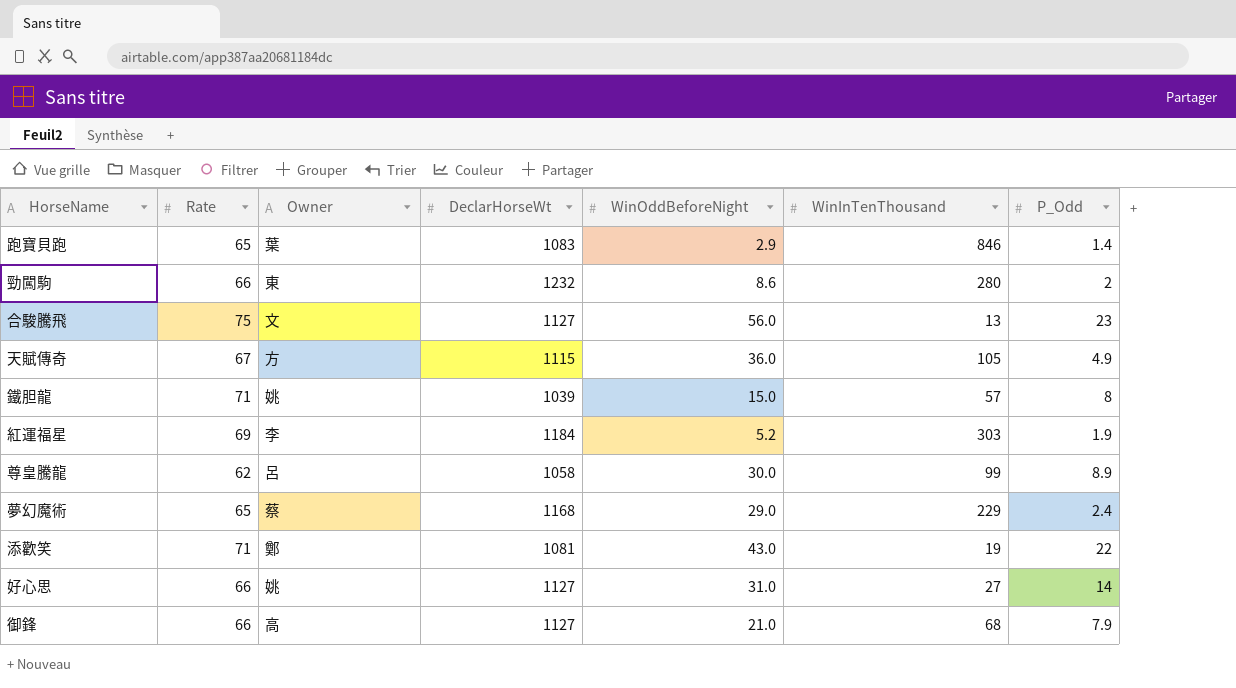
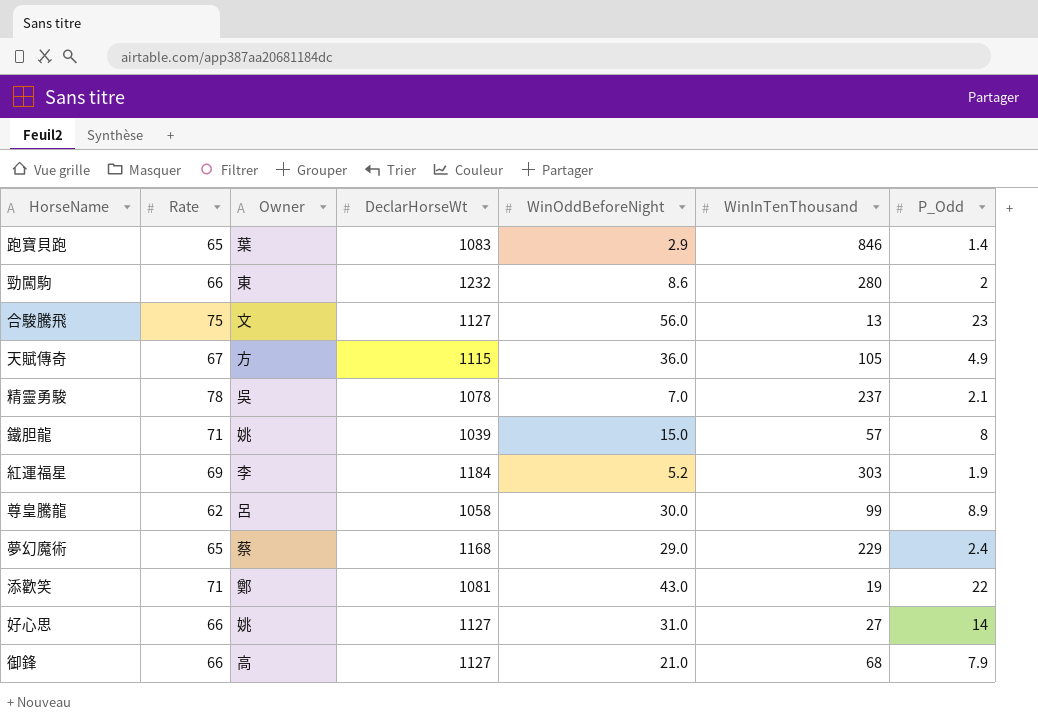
row 精靈勇駿: none -> 78 | 吳 | 1078 | 7.0 | 237 | 2.1

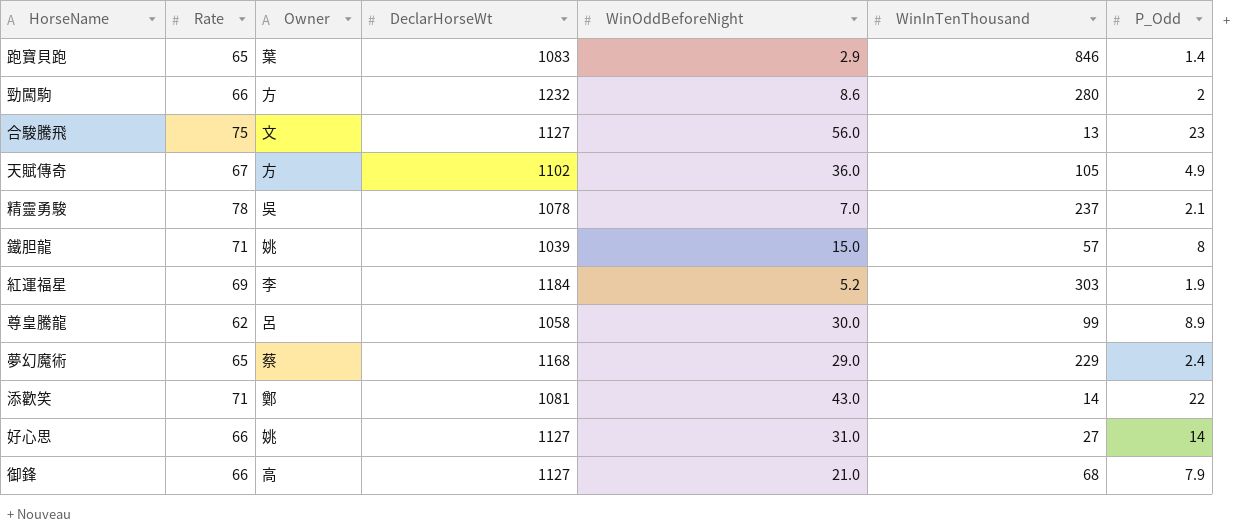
勁闖駒 | Owner: 東 -> 方
天賦傳奇 | DeclarHorseWt: 1115 -> 1102
添歡笑 | WinInTenThousand: 19 -> 14

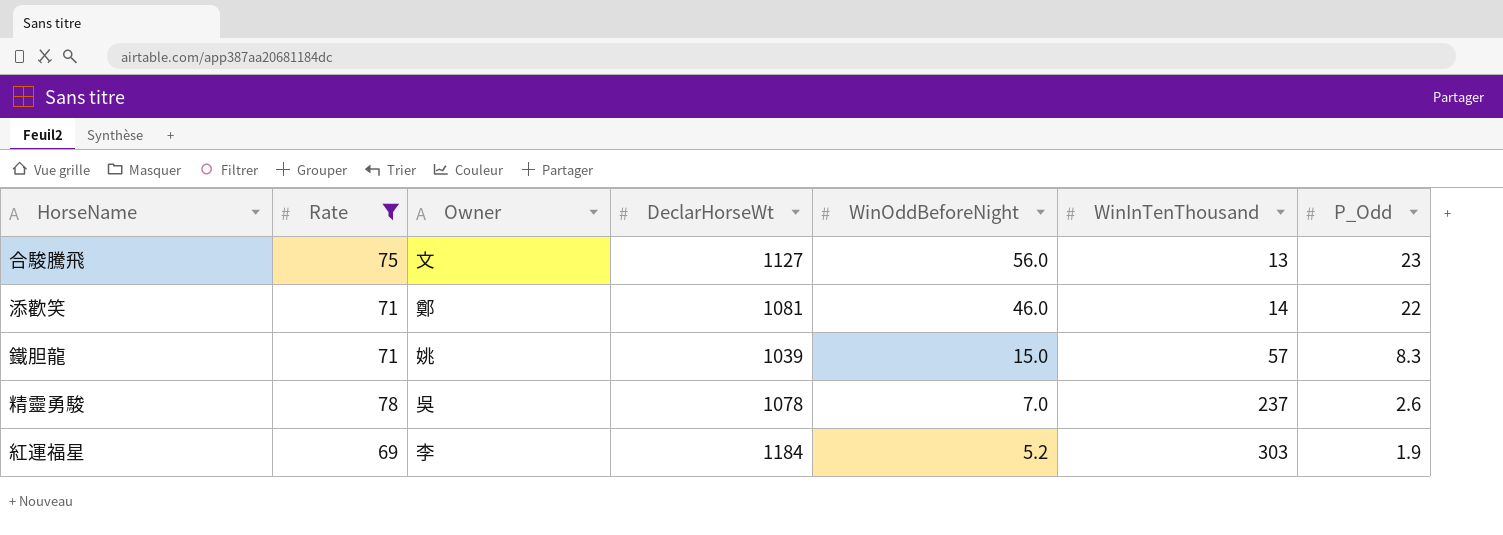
filter: none -> Rate >= 69
row order: none -> WinOddBeforeNight descending
添歡笑 | WinOddBeforeNight: 43.0 -> 46.0
鐵胆龍 | P_Odd: 8 -> 8.3
精靈勇駿 | P_Odd: 2.1 -> 2.6

